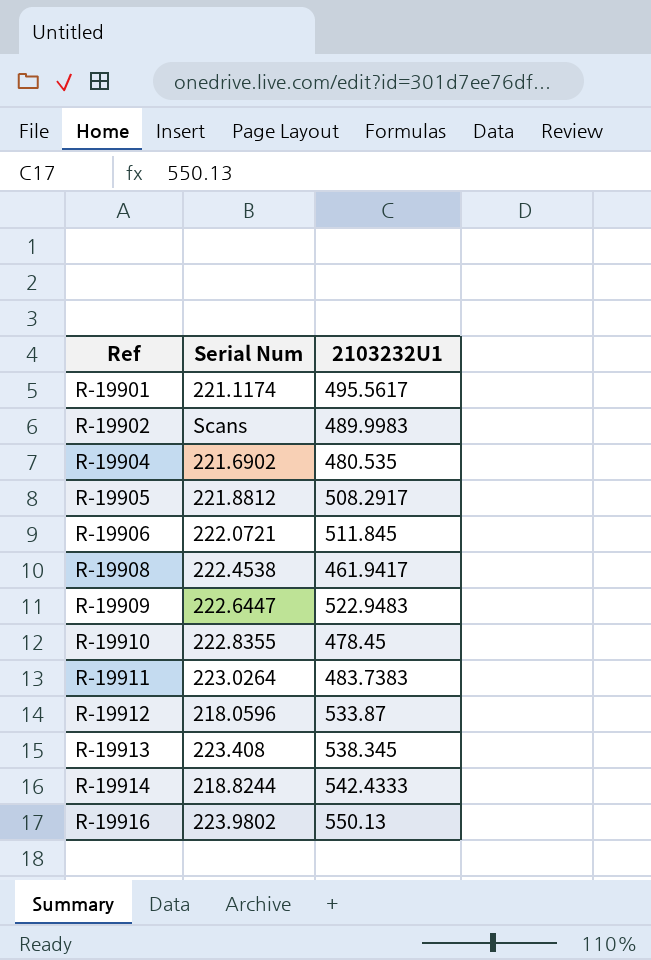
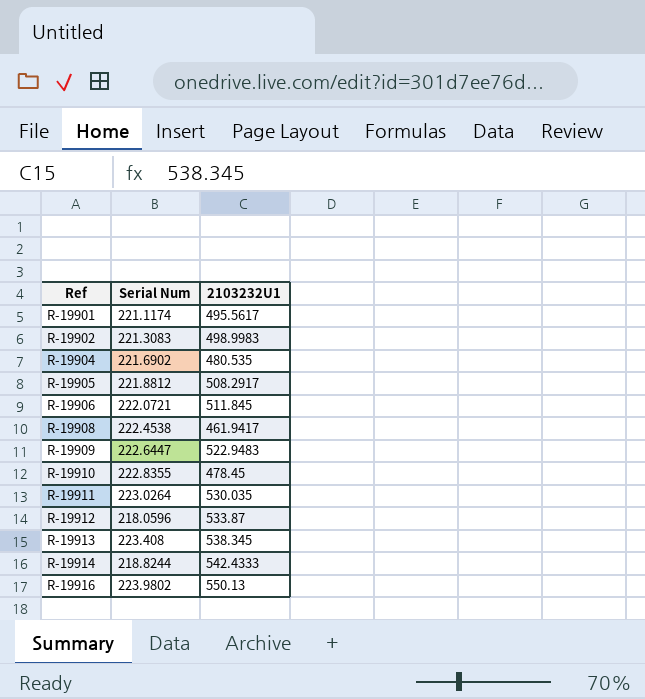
R-19902 | Serial Num: Scans -> 221.3083
R-19902 | 2103232U1: 489.9983 -> 498.9983
R-19911 | 2103232U1: 483.7383 -> 530.035

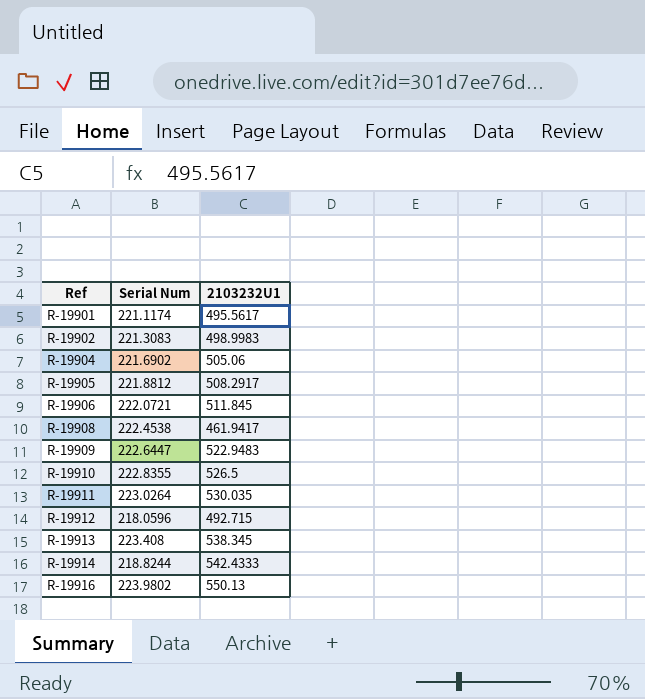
R-19904 | 2103232U1: 480.535 -> 505.06
R-19910 | 2103232U1: 478.45 -> 526.5
R-19912 | 2103232U1: 533.87 -> 492.715

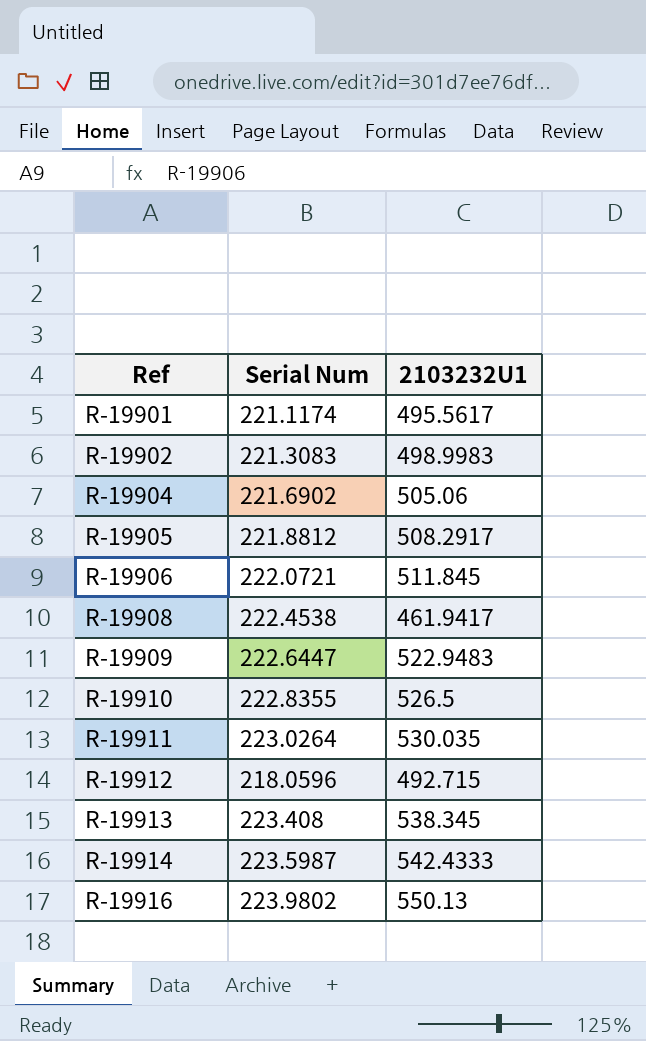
R-19914 | Serial Num: 218.8244 -> 223.5987

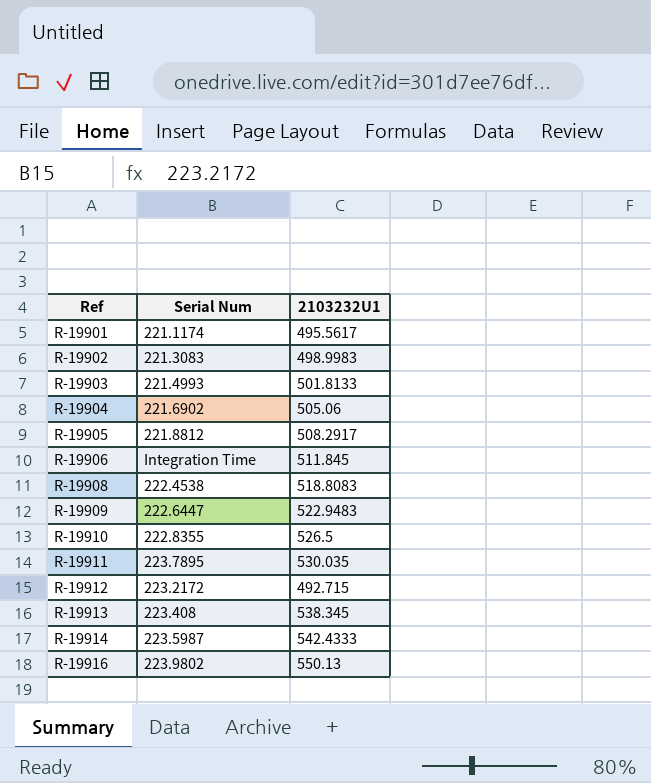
row R-19903: none -> 221.4993 | 501.8133
R-19906 | Serial Num: 222.0721 -> Integration Time
R-19908 | 2103232U1: 461.9417 -> 518.8083
R-19911 | Serial Num: 223.0264 -> 223.7895
R-19912 | Serial Num: 218.0596 -> 223.2172

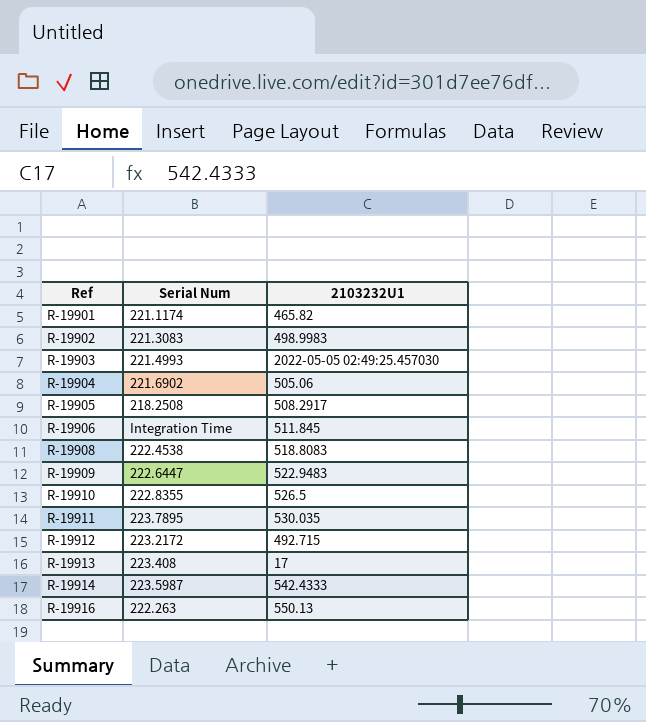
R-19901 | 2103232U1: 495.5617 -> 465.82
R-19903 | 2103232U1: 501.8133 -> 2022-05-05 02:49:25.457030
R-19905 | Serial Num: 221.8812 -> 218.2508
R-19913 | 2103232U1: 538.345 -> 17
R-19916 | Serial Num: 223.9802 -> 222.263

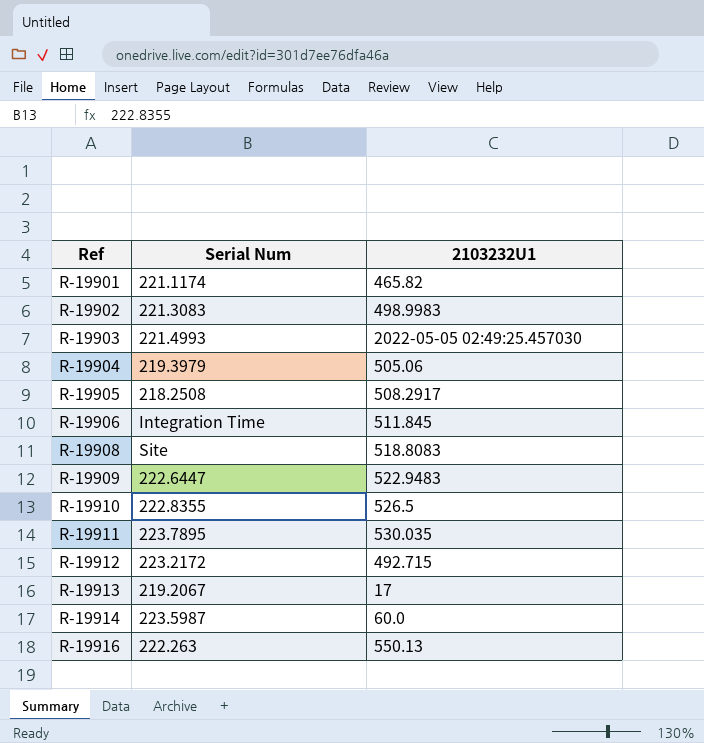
R-19904 | Serial Num: 221.6902 -> 219.3979
R-19908 | Serial Num: 222.4538 -> Site
R-19913 | Serial Num: 223.408 -> 219.2067
R-19914 | 2103232U1: 542.4333 -> 60.0

